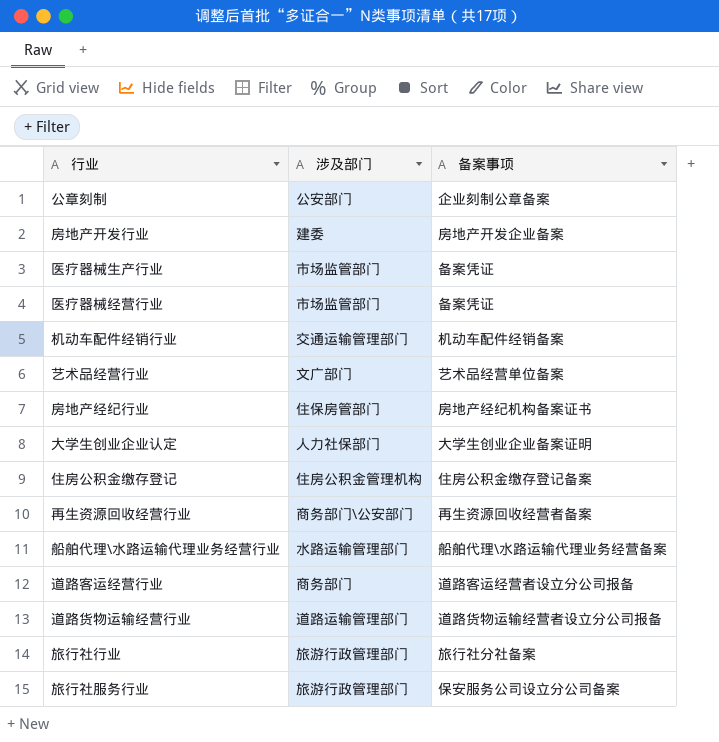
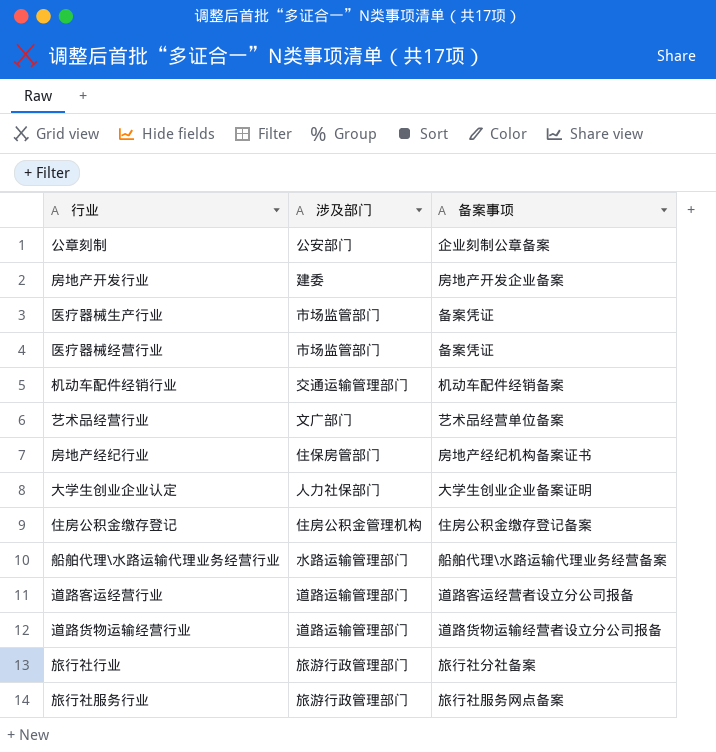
row 再生资源回收经营行业: 商务部门\公安部门 | 再生资源回收经营者备案 -> none
道路客运经营行业 | 涉及部门: 商务部门 -> 道路运输管理部门
旅行社服务行业 | 备案事项: 保安服务公司设立分公司备案 -> 旅行社服务网点备案

